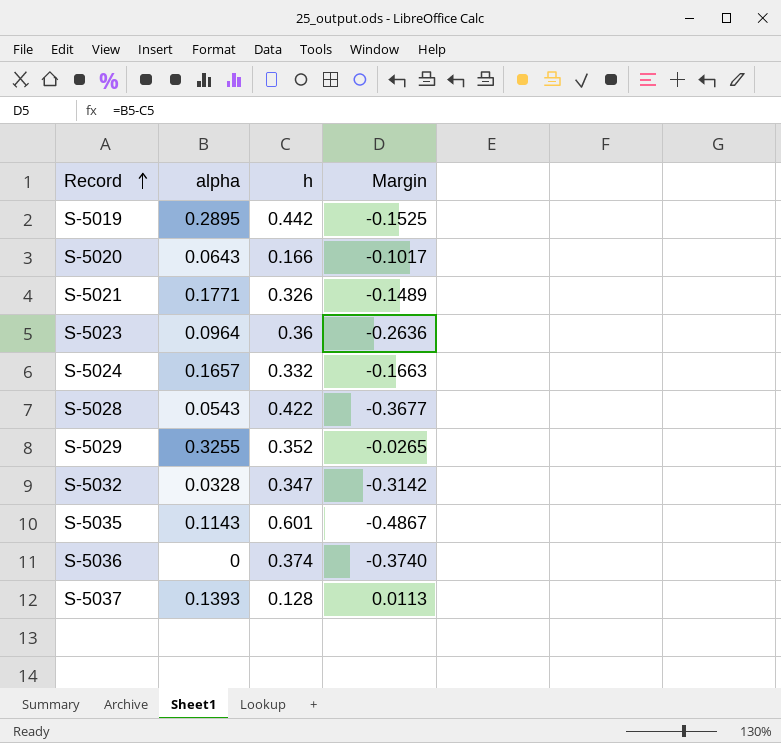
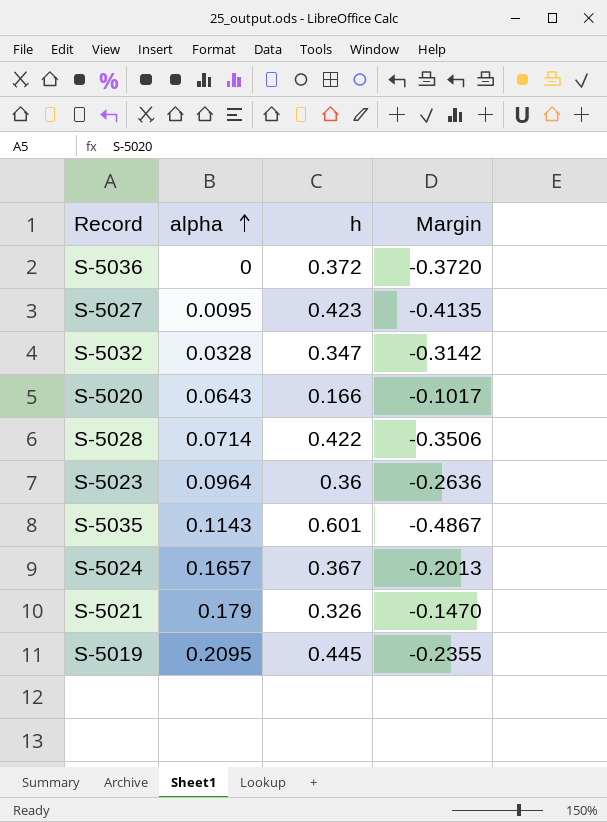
row order: Record ascending -> alpha ascending
row S-5029: 0.3255 | 0.352 | -0.0265 -> none
row S-5037: 0.1393 | 0.128 | 0.0113 -> none
S-5036 | h: 0.374 -> 0.372
S-5036 | Margin: -0.3740 -> -0.3720
row S-5027: none -> 0.0095 | 0.423 | -0.4135
S-5028 | alpha: 0.0543 -> 0.0714
S-5028 | Margin: -0.3677 -> -0.3506
S-5024 | h: 0.332 -> 0.367
S-5024 | Margin: -0.1663 -> -0.2013
S-5021 | alpha: 0.1771 -> 0.179
S-5021 | Margin: -0.1489 -> -0.1470
S-5019 | alpha: 0.2895 -> 0.2095
S-5019 | h: 0.442 -> 0.445
S-5019 | Margin: -0.1525 -> -0.2355

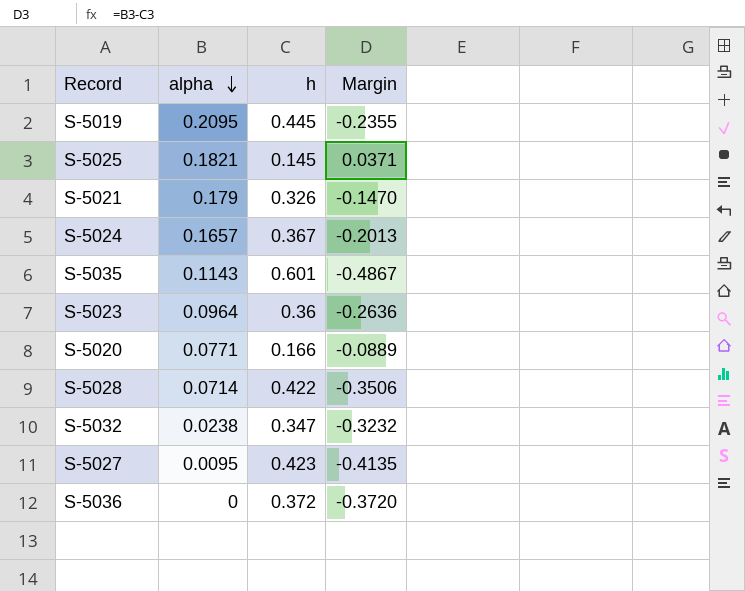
row order: alpha ascending -> alpha descending
row S-5025: none -> 0.1821 | 0.145 | 0.0371
S-5020 | alpha: 0.0643 -> 0.0771
S-5020 | Margin: -0.1017 -> -0.0889
S-5032 | alpha: 0.0328 -> 0.0238
S-5032 | Margin: -0.3142 -> -0.3232

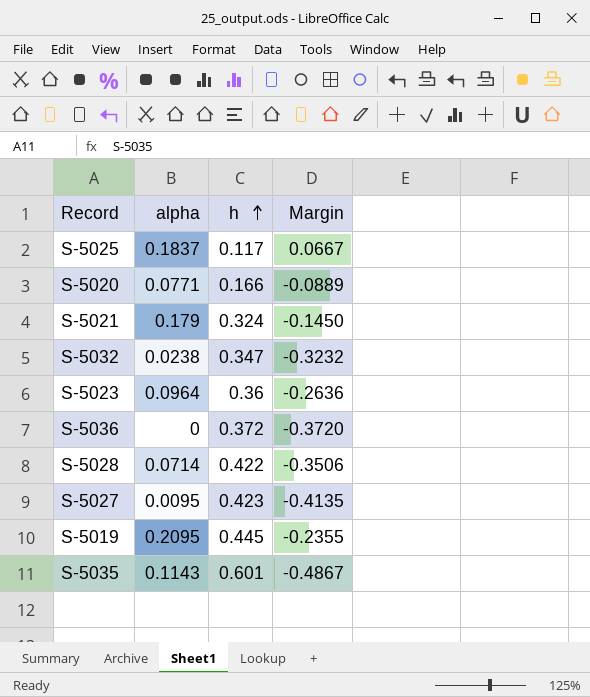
row order: alpha descending -> h ascending
row S-5024: 0.1657 | 0.367 | -0.2013 -> none
S-5025 | alpha: 0.1821 -> 0.1837
S-5025 | h: 0.145 -> 0.117
S-5025 | Margin: 0.0371 -> 0.0667
S-5021 | h: 0.326 -> 0.324
S-5021 | Margin: -0.1470 -> -0.1450

